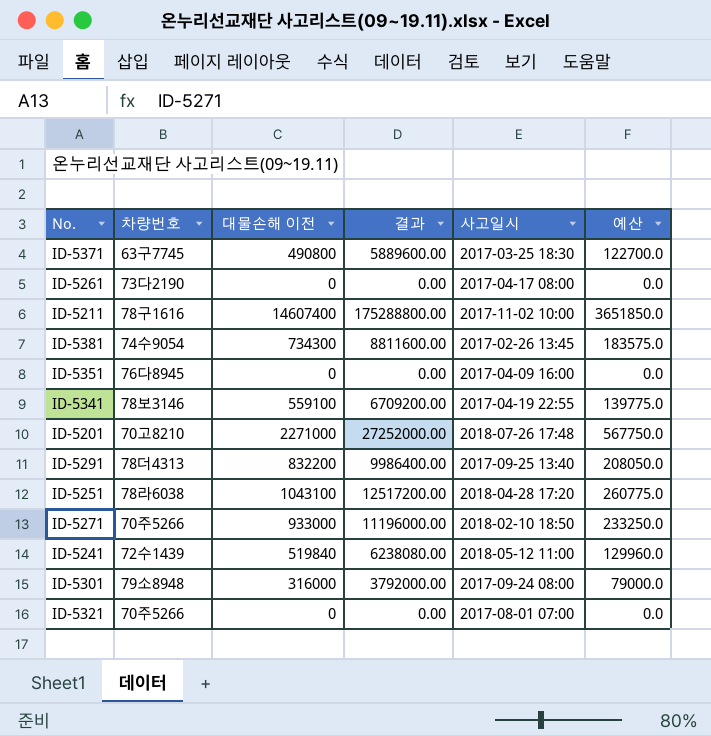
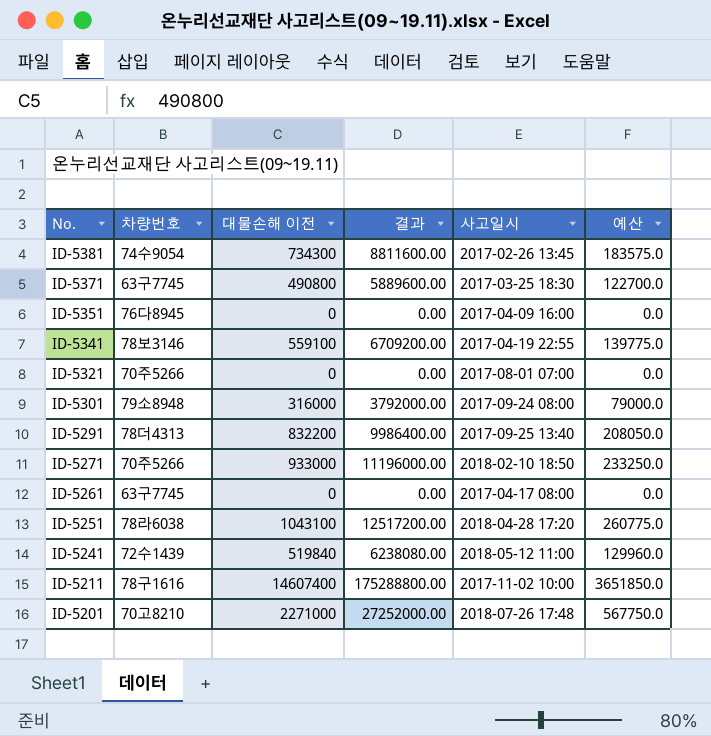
row order: none -> No. descending
ID-5261 | 차량번호: 73다2190 -> 63구7745

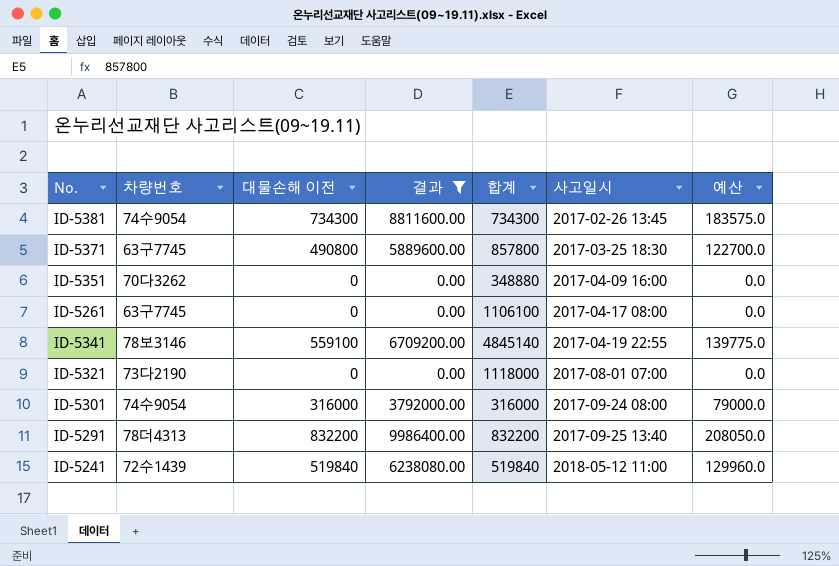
filter: none -> 결과 <= 9986400.00
row order: No. descending -> 사고일시 ascending
column 합계 | position: none -> 5
ID-5351 | 차량번호: 76다8945 -> 70다3262
ID-5321 | 차량번호: 70주5266 -> 73다2190
ID-5301 | 차량번호: 79소8948 -> 74수9054

